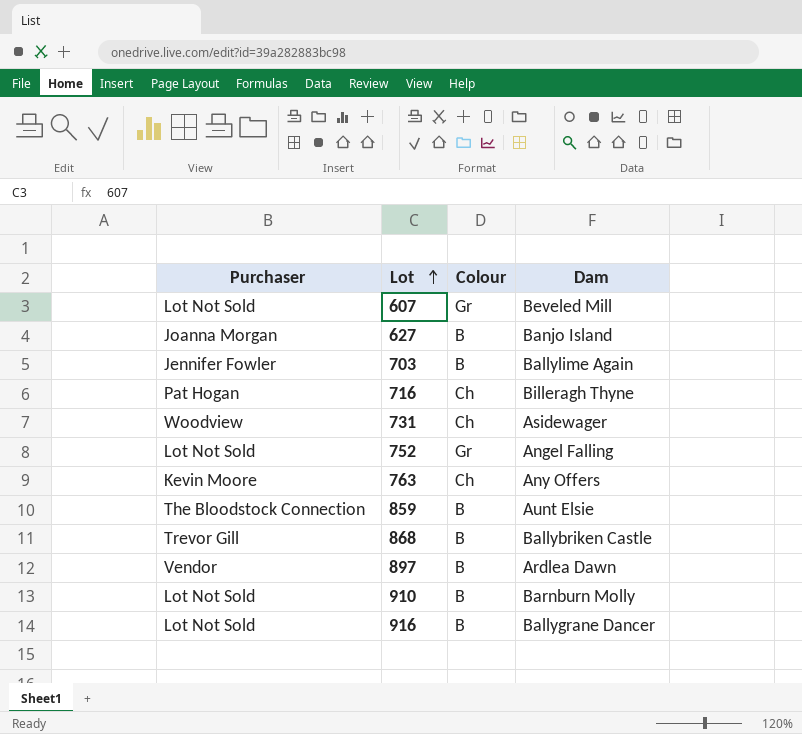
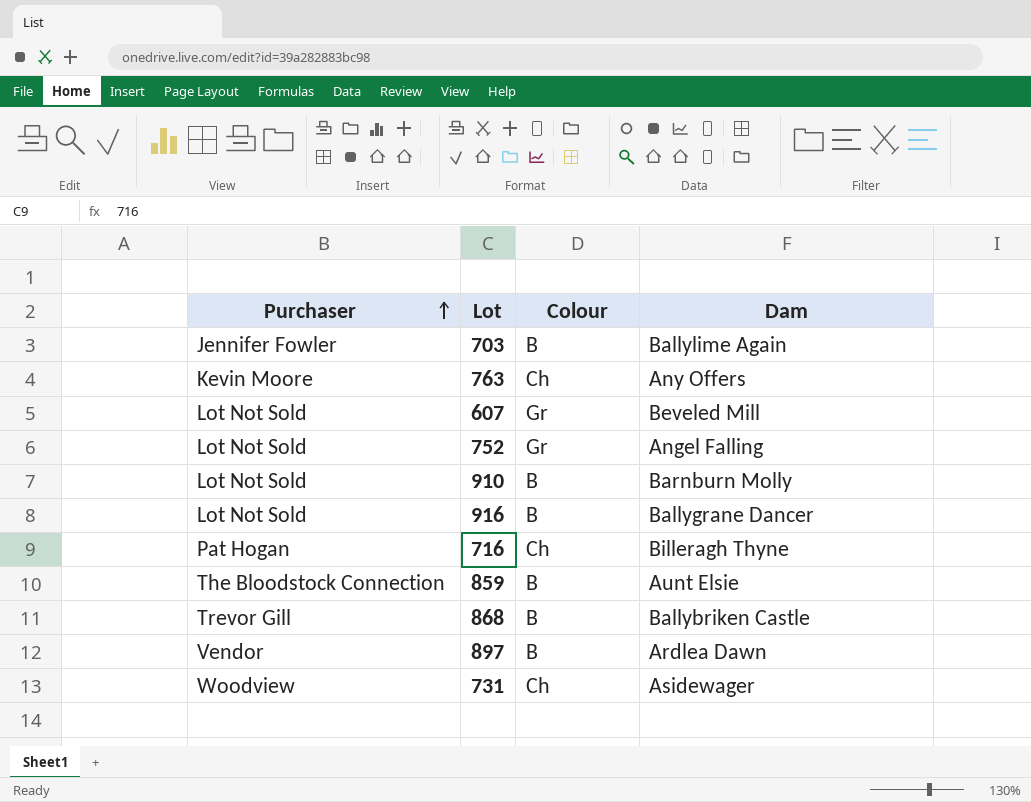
row order: Lot ascending -> Purchaser ascending
row 627: Joanna Morgan | B | Banjo Island -> none

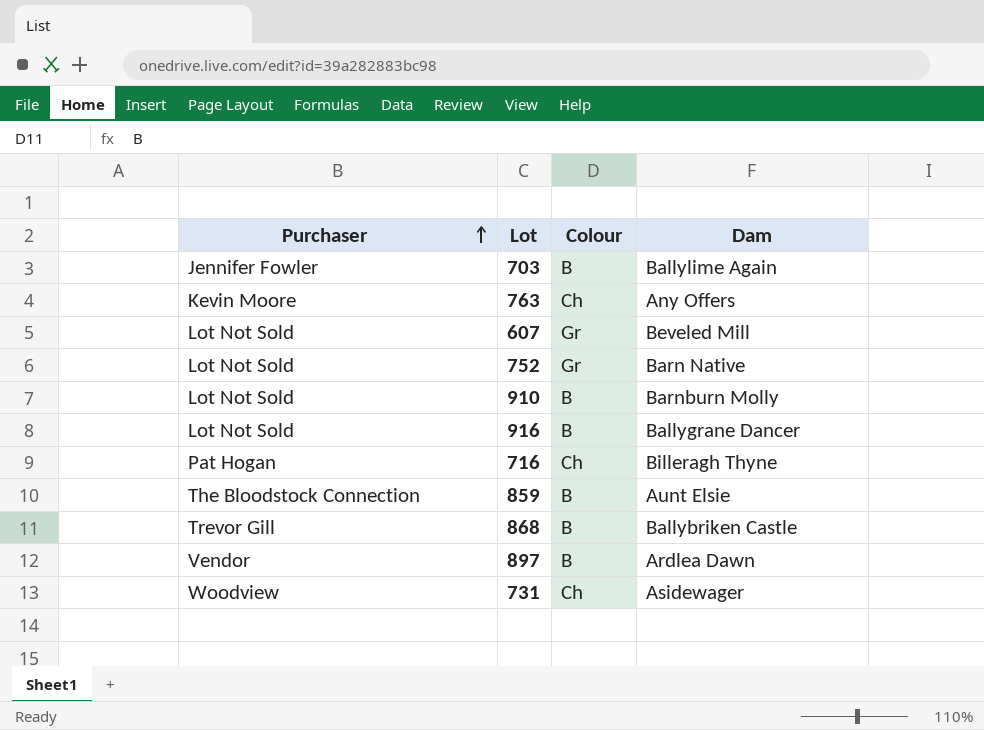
752 | Dam: Angel Falling -> Barn Native

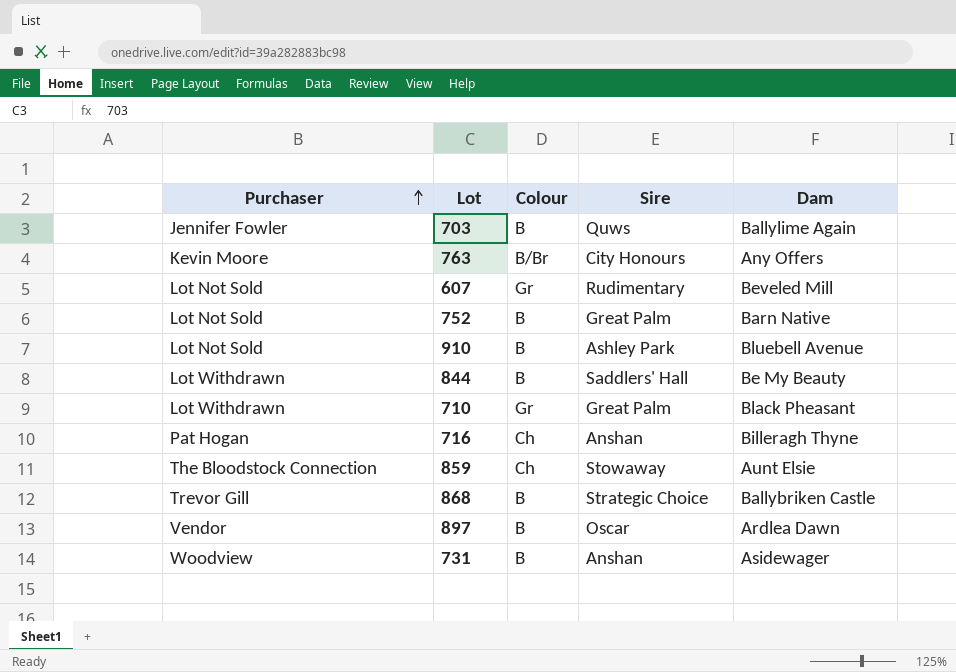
column Sire | position: none -> 4
row 916: Lot Not Sold | B | Ballygrane Dancer -> none
763 | Colour: Ch -> B/Br
752 | Colour: Gr -> B
910 | Dam: Barnburn Molly -> Bluebell Avenue
row 844: none -> Lot Withdrawn | B | Saddlers' Hall | Be My Beauty
row 710: none -> Lot Withdrawn | Gr | Great Palm | Black Pheasant
859 | Colour: B -> Ch
731 | Colour: Ch -> B

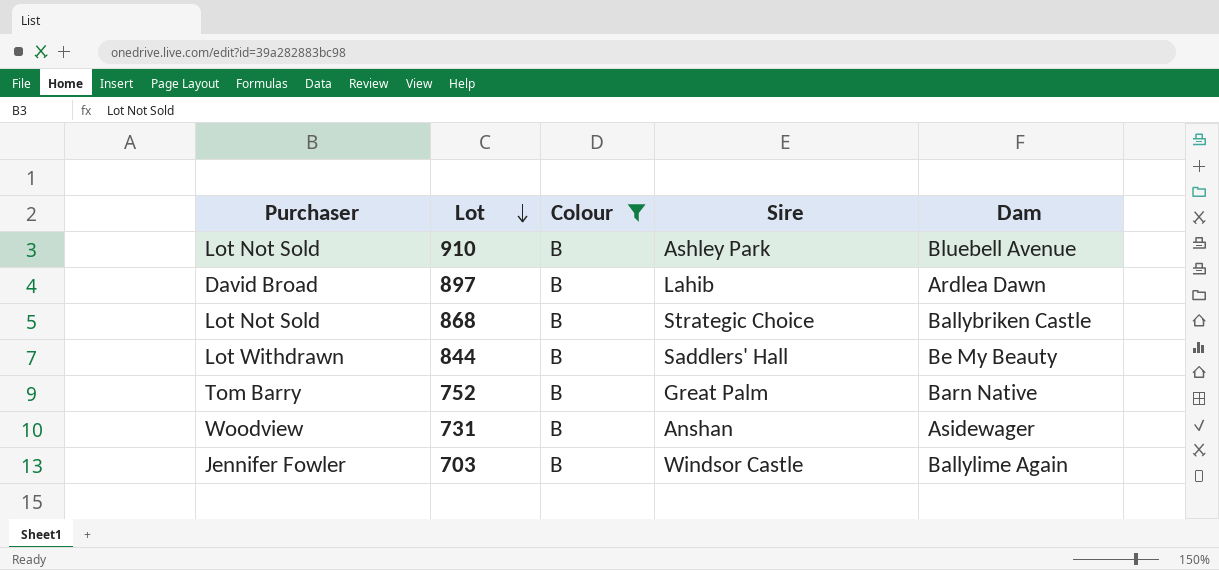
filter: none -> Colour = B
row order: Purchaser ascending -> Lot descending
897 | Purchaser: Vendor -> David Broad
897 | Sire: Oscar -> Lahib
868 | Purchaser: Trevor Gill -> Lot Not Sold
752 | Purchaser: Lot Not Sold -> Tom Barry
703 | Sire: Quws -> Windsor Castle

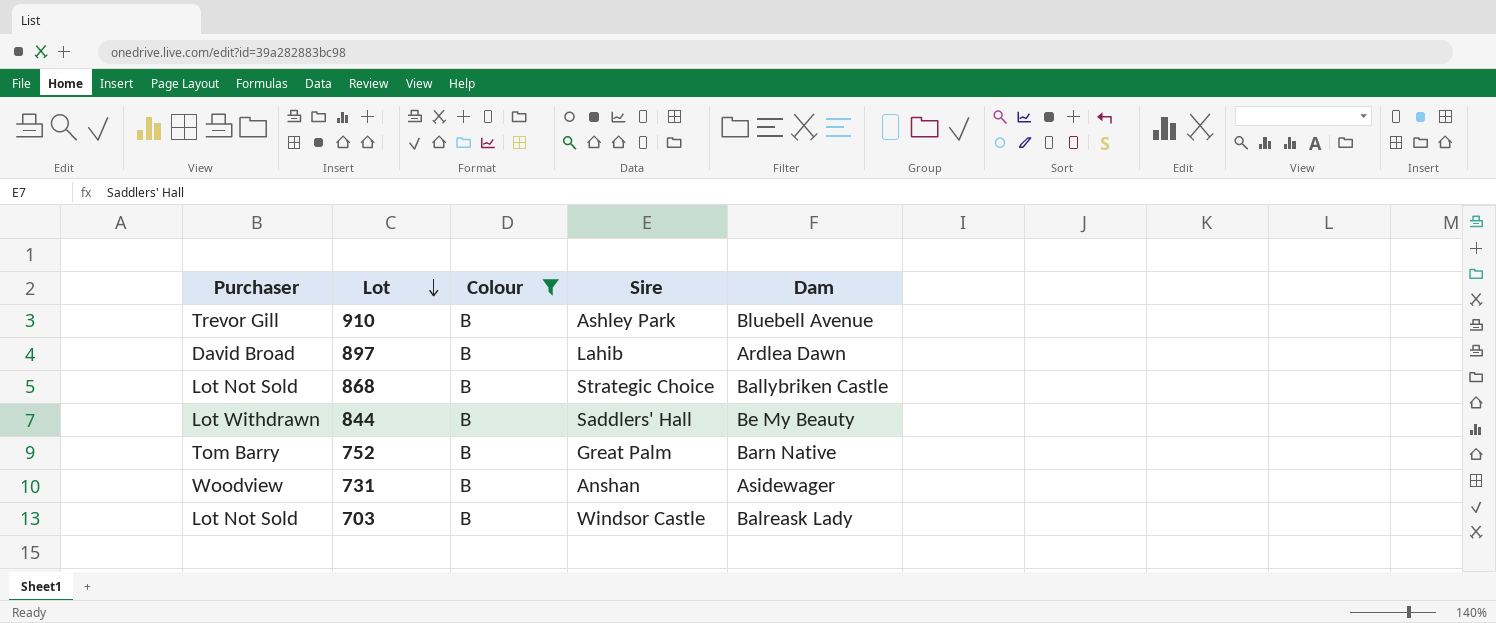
910 | Purchaser: Lot Not Sold -> Trevor Gill
703 | Purchaser: Jennifer Fowler -> Lot Not Sold
703 | Dam: Ballylime Again -> Balreask Lady

